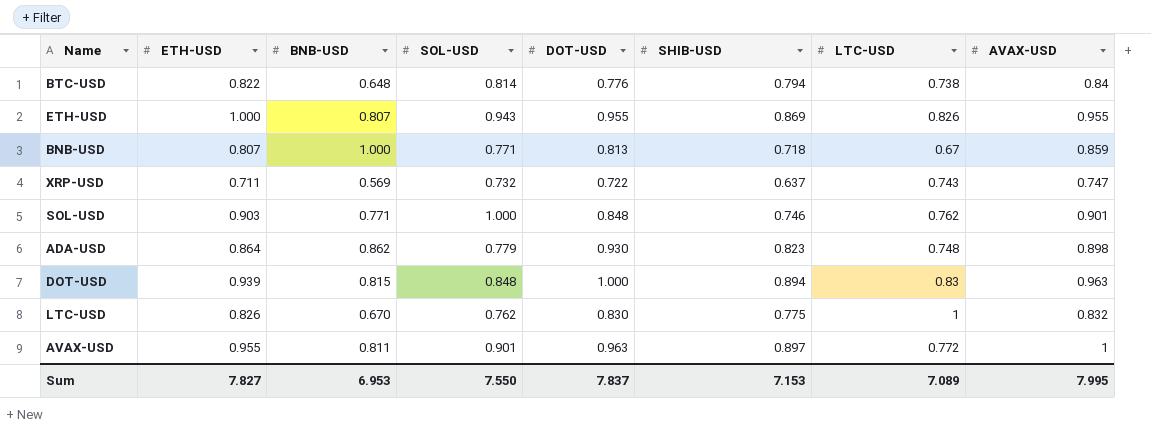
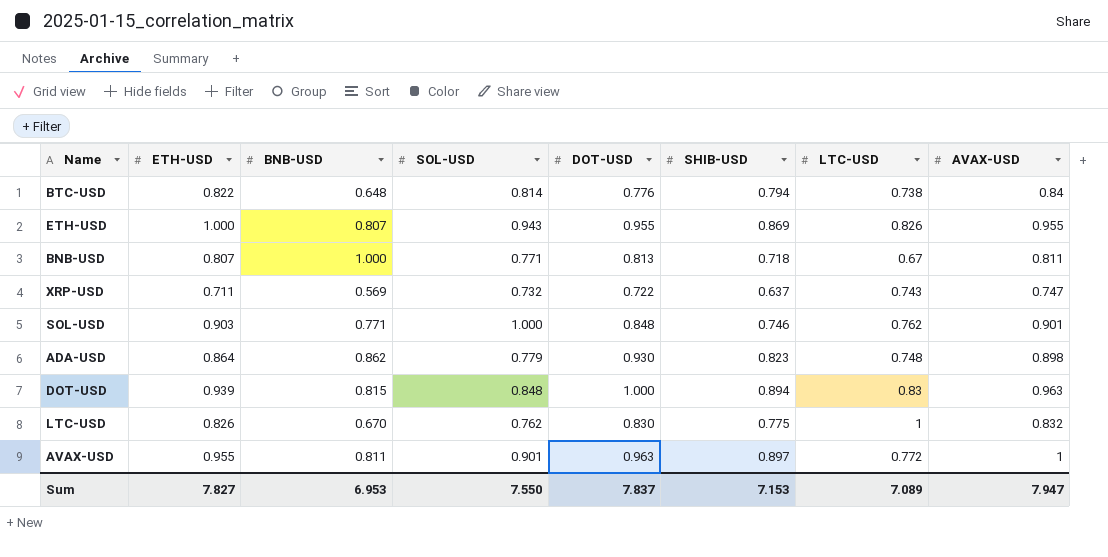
BNB-USD | AVAX-USD: 0.859 -> 0.811
Sum | AVAX-USD: 7.995 -> 7.947

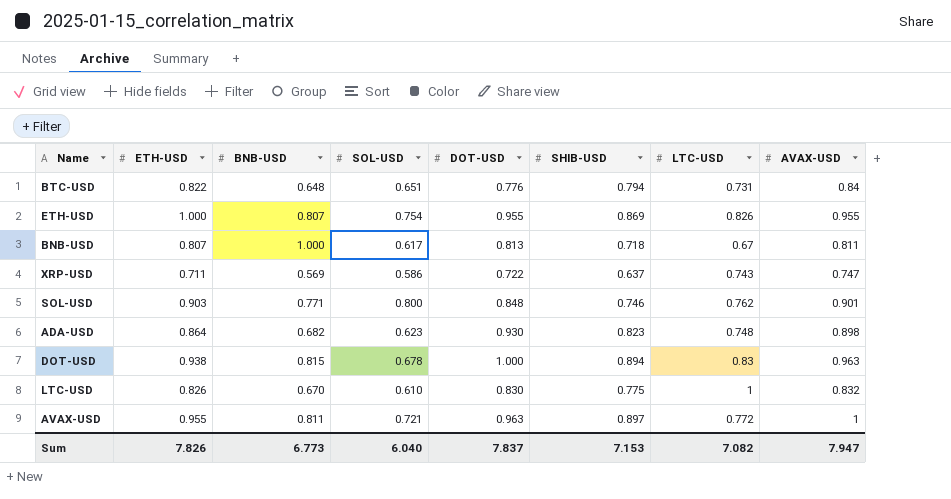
BTC-USD | SOL-USD: 0.814 -> 0.651
BTC-USD | LTC-USD: 0.738 -> 0.731
ETH-USD | SOL-USD: 0.943 -> 0.754
BNB-USD | SOL-USD: 0.771 -> 0.617
XRP-USD | SOL-USD: 0.732 -> 0.586
SOL-USD | SOL-USD: 1.000 -> 0.800
ADA-USD | BNB-USD: 0.862 -> 0.682
ADA-USD | SOL-USD: 0.779 -> 0.623
DOT-USD | ETH-USD: 0.939 -> 0.938
DOT-USD | SOL-USD: 0.848 -> 0.678
LTC-USD | SOL-USD: 0.762 -> 0.610
AVAX-USD | SOL-USD: 0.901 -> 0.721
Sum | ETH-USD: 7.827 -> 7.826
Sum | BNB-USD: 6.953 -> 6.773
Sum | SOL-USD: 7.550 -> 6.040
Sum | LTC-USD: 7.089 -> 7.082

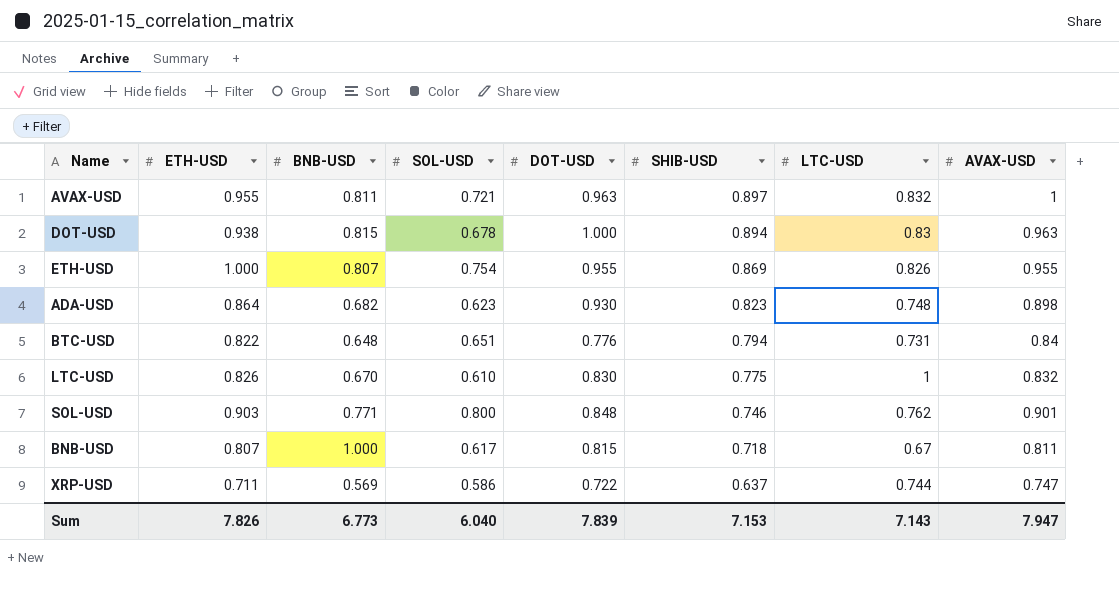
row order: none -> SHIB-USD descending
AVAX-USD | LTC-USD: 0.772 -> 0.832
BNB-USD | DOT-USD: 0.813 -> 0.815
XRP-USD | LTC-USD: 0.743 -> 0.744
Sum | DOT-USD: 7.837 -> 7.839
Sum | LTC-USD: 7.082 -> 7.143

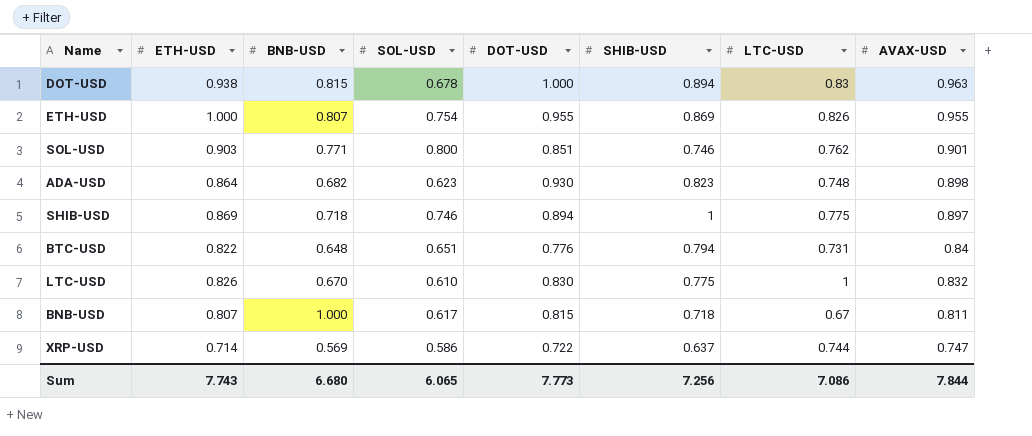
row order: SHIB-USD descending -> AVAX-USD descending
row AVAX-USD: 0.955 | 0.811 | 0.721 | 0.963 | 0.897 | 0.832 | 1 -> none
SOL-USD | DOT-USD: 0.848 -> 0.851
row SHIB-USD: none -> 0.869 | 0.718 | 0.746 | 0.894 | 1 | 0.775 | 0.897
XRP-USD | ETH-USD: 0.711 -> 0.714
Sum | ETH-USD: 7.826 -> 7.743
Sum | BNB-USD: 6.773 -> 6.680
Sum | SOL-USD: 6.040 -> 6.065
Sum | DOT-USD: 7.839 -> 7.773
Sum | SHIB-USD: 7.153 -> 7.256
Sum | LTC-USD: 7.143 -> 7.086
Sum | AVAX-USD: 7.947 -> 7.844

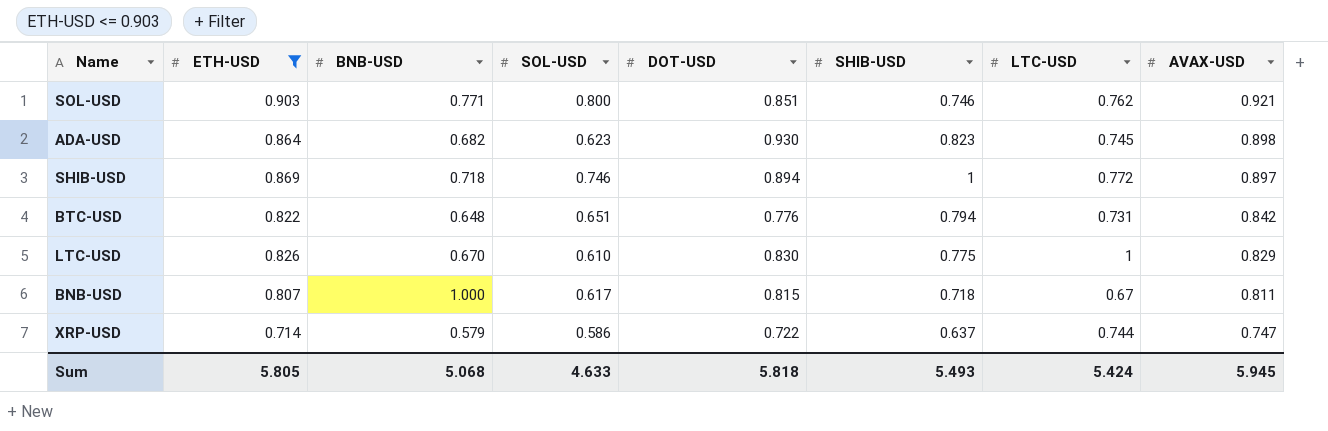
filter: none -> ETH-USD <= 0.903
SOL-USD | AVAX-USD: 0.901 -> 0.921
ADA-USD | LTC-USD: 0.748 -> 0.745
SHIB-USD | LTC-USD: 0.775 -> 0.772
BTC-USD | AVAX-USD: 0.84 -> 0.842
LTC-USD | AVAX-USD: 0.832 -> 0.829
XRP-USD | BNB-USD: 0.569 -> 0.579
Sum | ETH-USD: 7.743 -> 5.805
Sum | BNB-USD: 6.680 -> 5.068
Sum | SOL-USD: 6.065 -> 4.633
Sum | DOT-USD: 7.773 -> 5.818
Sum | SHIB-USD: 7.256 -> 5.493
Sum | LTC-USD: 7.086 -> 5.424
Sum | AVAX-USD: 7.844 -> 5.945

